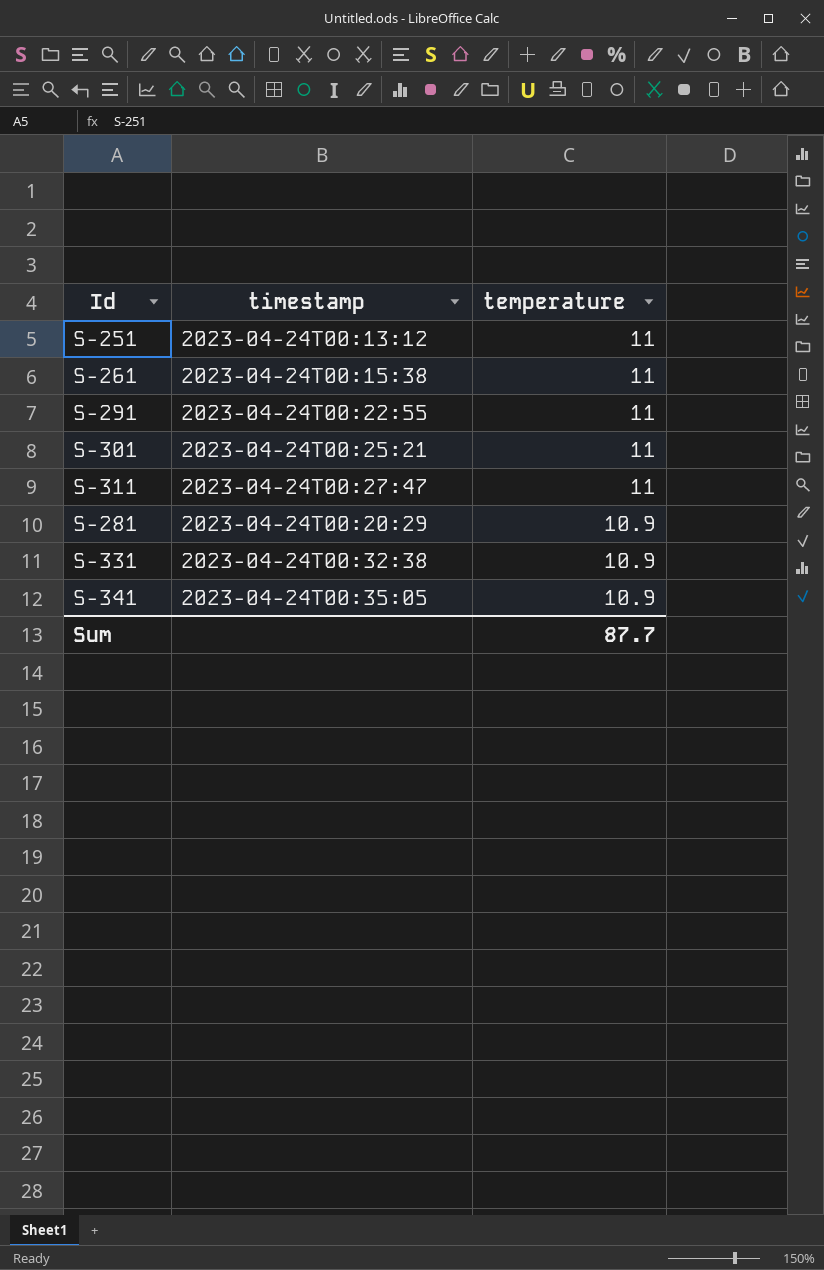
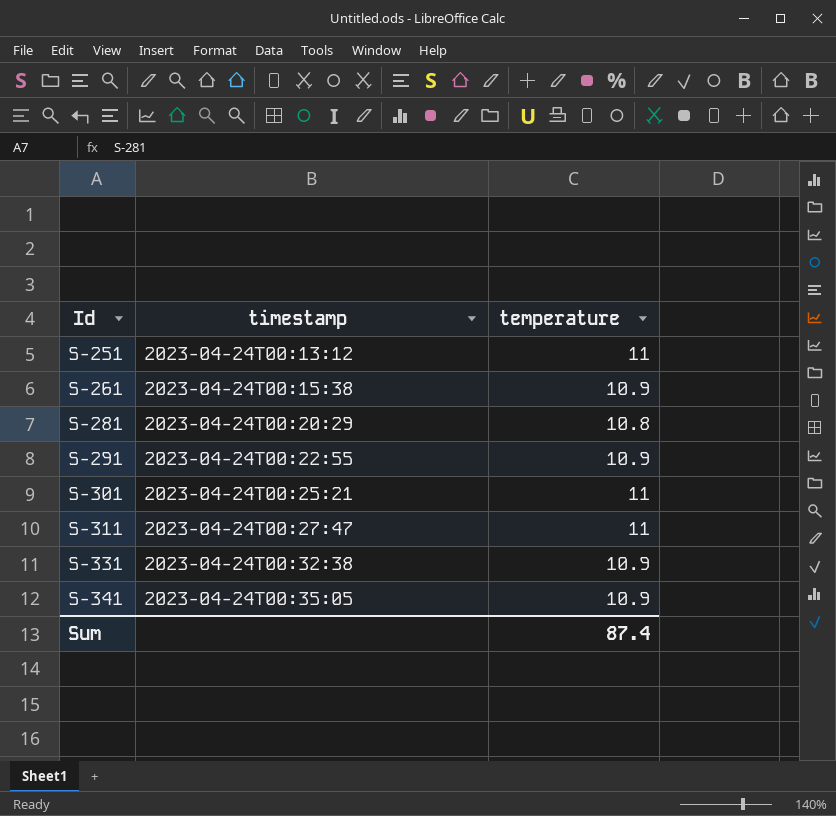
row order: temperature descending -> Id ascending
S-261 | temperature: 11 -> 10.9
S-281 | temperature: 10.9 -> 10.8
S-291 | temperature: 11 -> 10.9
Sum | temperature: 87.7 -> 87.4

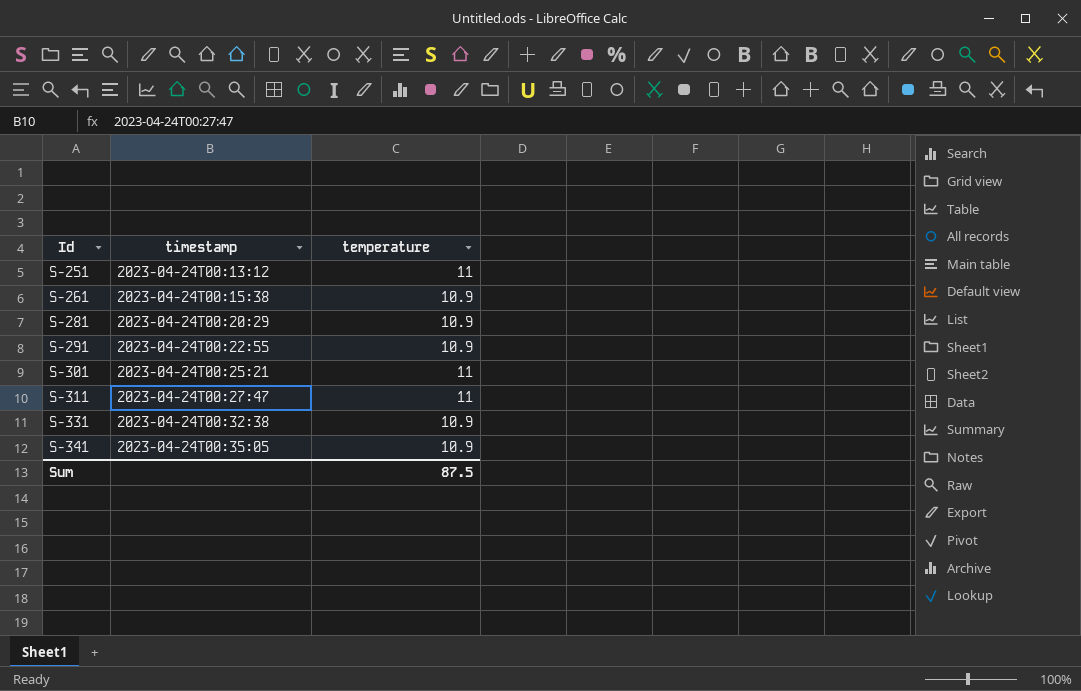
S-281 | temperature: 10.8 -> 10.9
Sum | temperature: 87.4 -> 87.5

